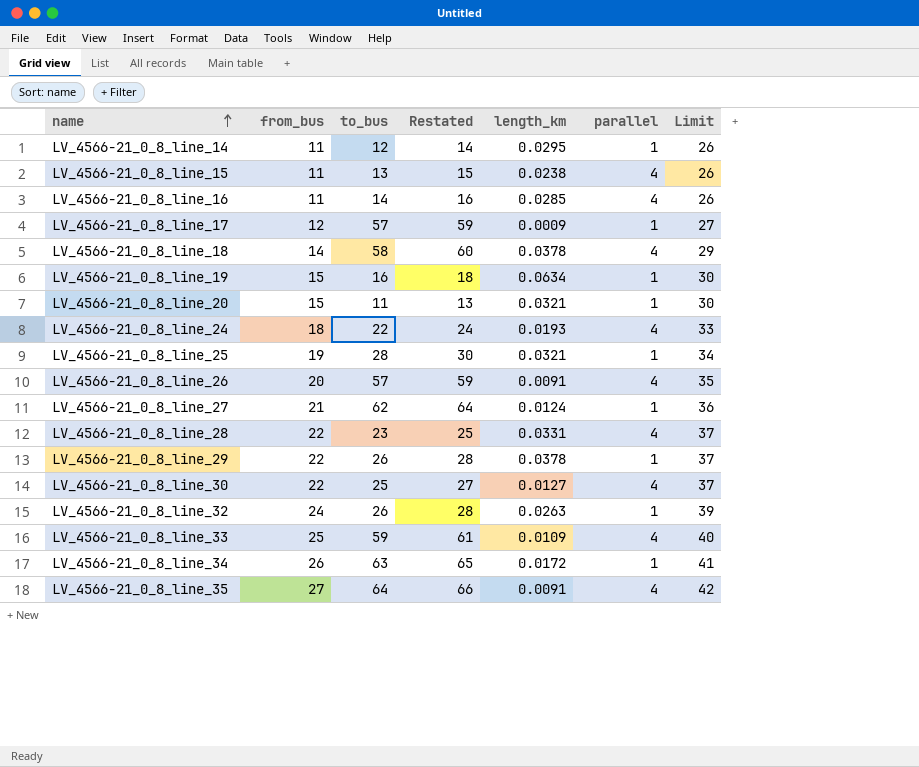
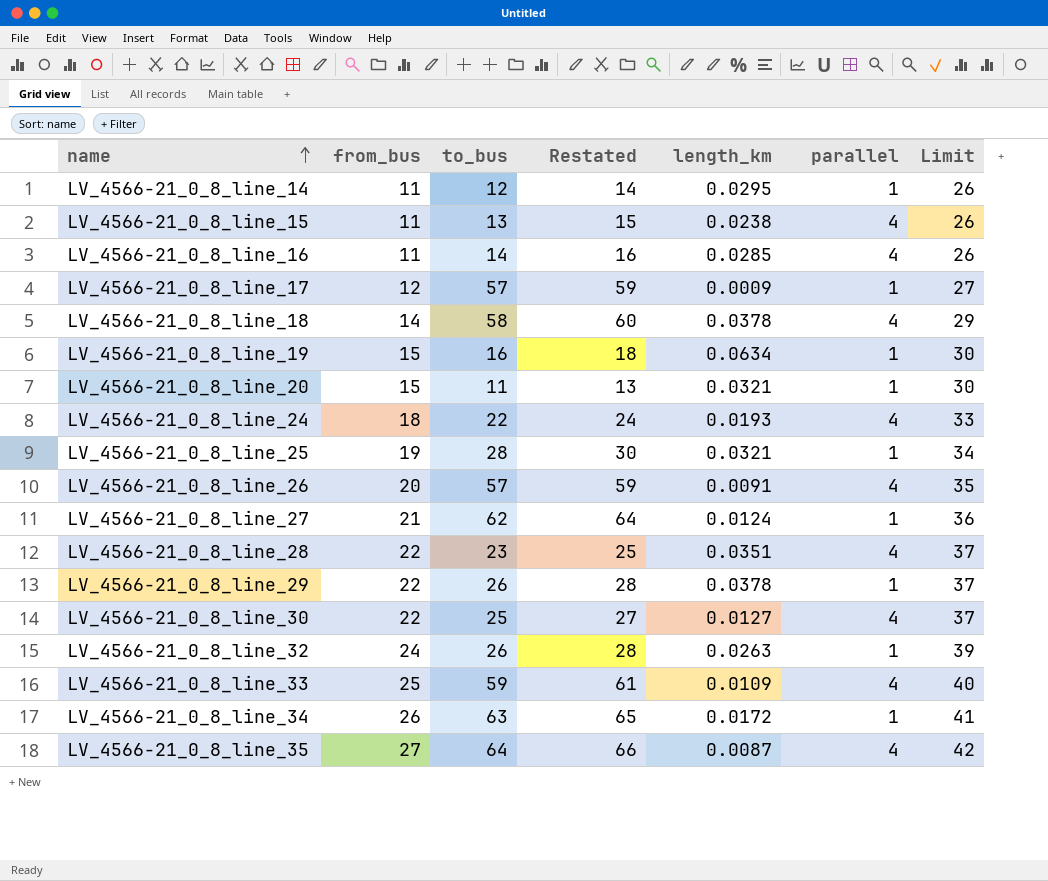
LV_4566-21_0_8_line_28 | length_km: 0.0331 -> 0.0351
LV_4566-21_0_8_line_35 | length_km: 0.0091 -> 0.0087

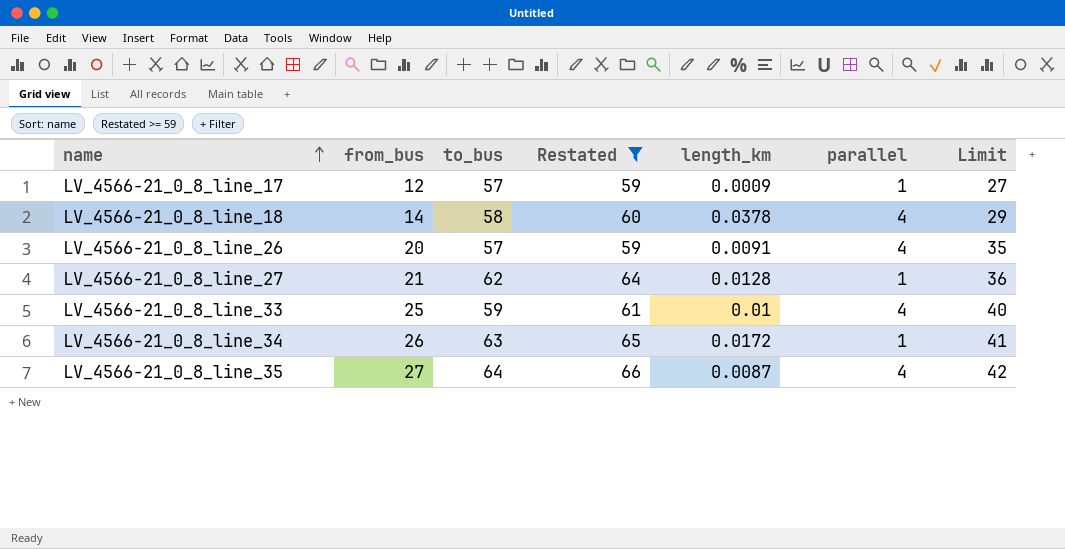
filter: none -> Restated >= 59
LV_4566-21_0_8_line_27 | length_km: 0.0124 -> 0.0128
LV_4566-21_0_8_line_33 | length_km: 0.0109 -> 0.01

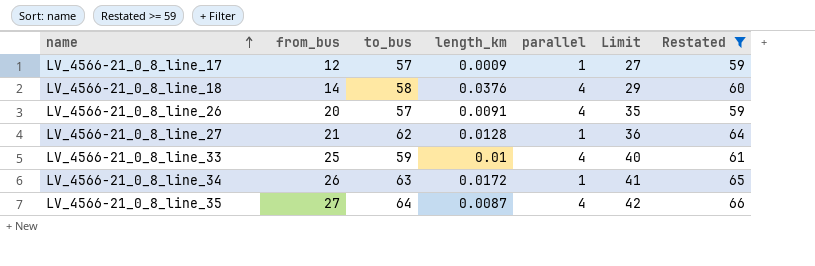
column Restated | position: 4 -> 7
LV_4566-21_0_8_line_18 | length_km: 0.0378 -> 0.0376

